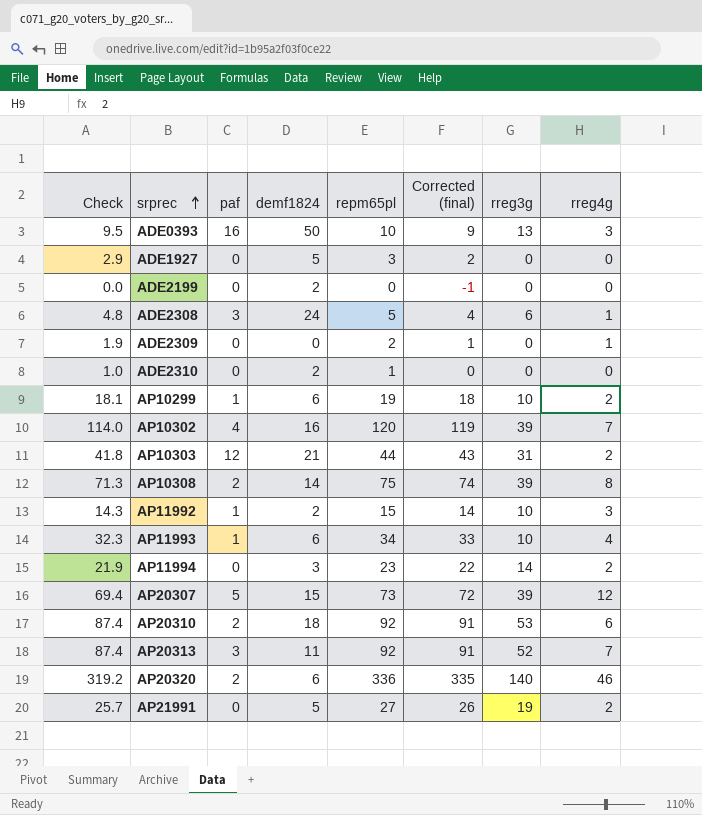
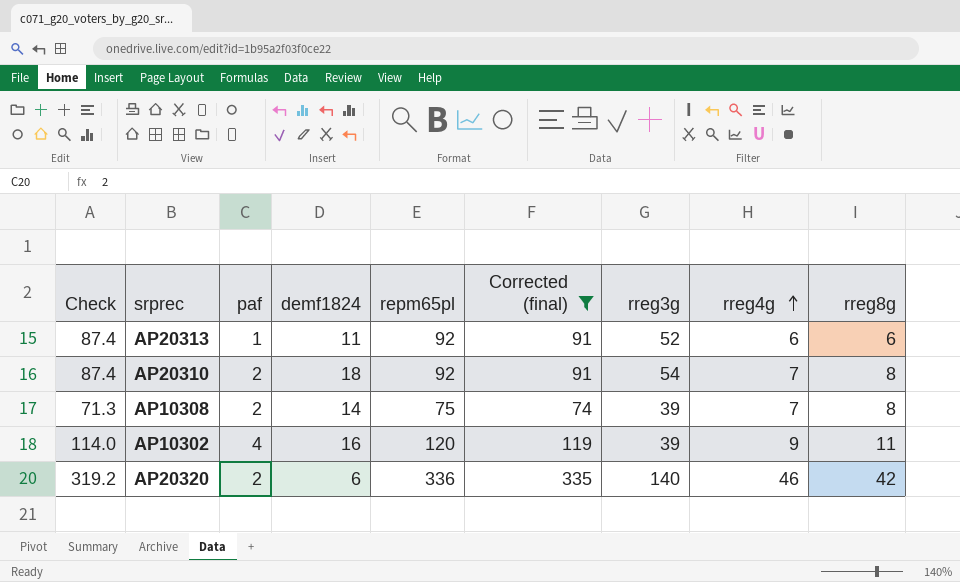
filter: none -> Corrected (final) >= 74
row order: srprec ascending -> rreg4g ascending
column rreg8g | position: none -> 9
AP20313 | paf: 3 -> 1
AP20313 | rreg4g: 7 -> 6
AP20310 | rreg3g: 53 -> 54
AP20310 | rreg4g: 6 -> 7
AP10308 | rreg4g: 8 -> 7
AP10302 | rreg4g: 7 -> 9

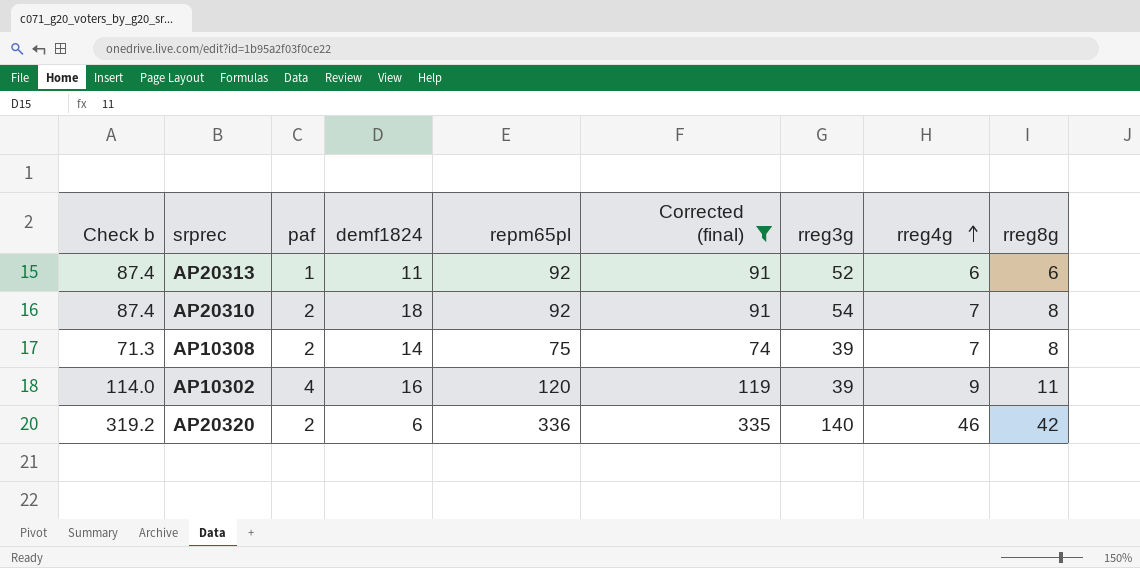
column name: Check -> Check b

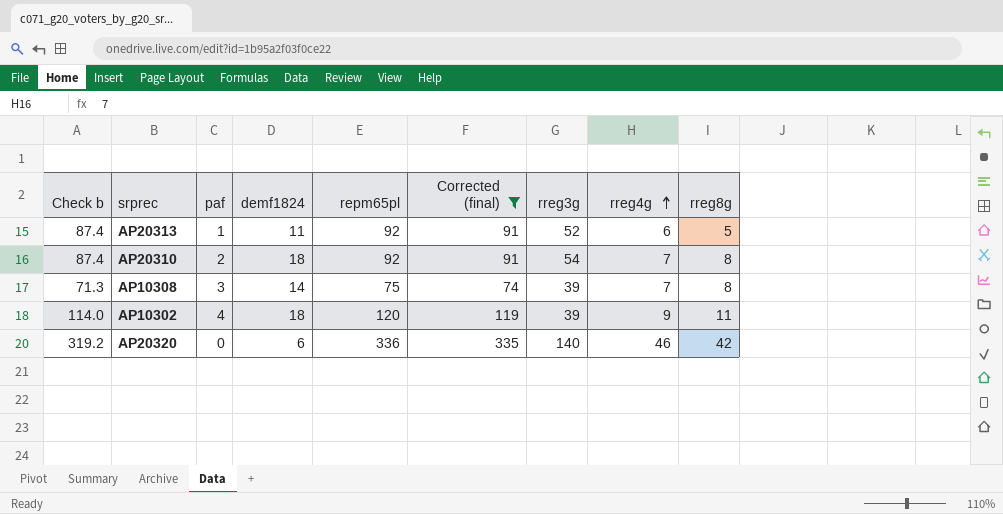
AP20313 | rreg8g: 6 -> 5
AP10308 | paf: 2 -> 3
AP10302 | demf1824: 16 -> 18
AP20320 | paf: 2 -> 0

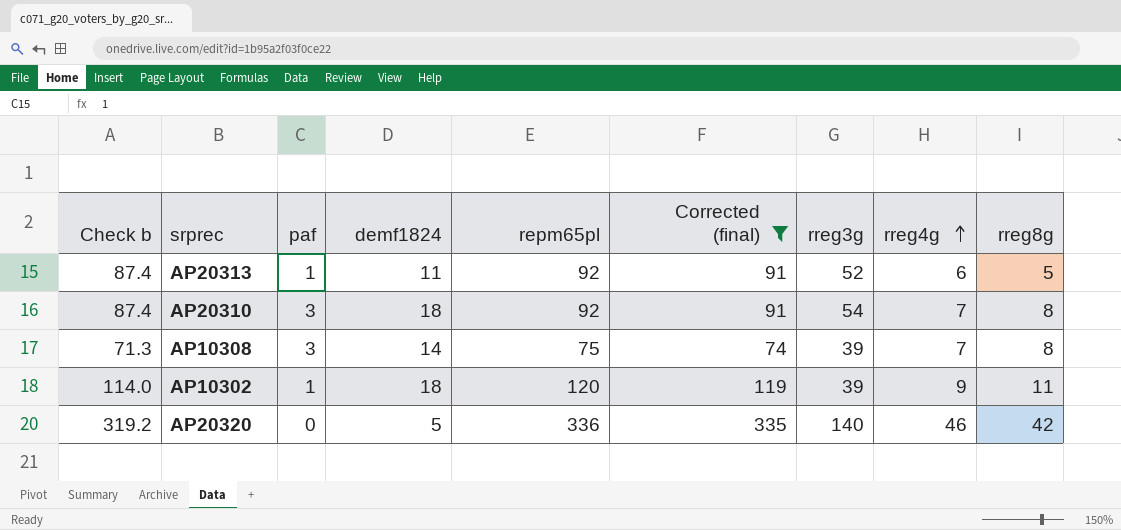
AP20310 | paf: 2 -> 3
AP10302 | paf: 4 -> 1
AP20320 | demf1824: 6 -> 5

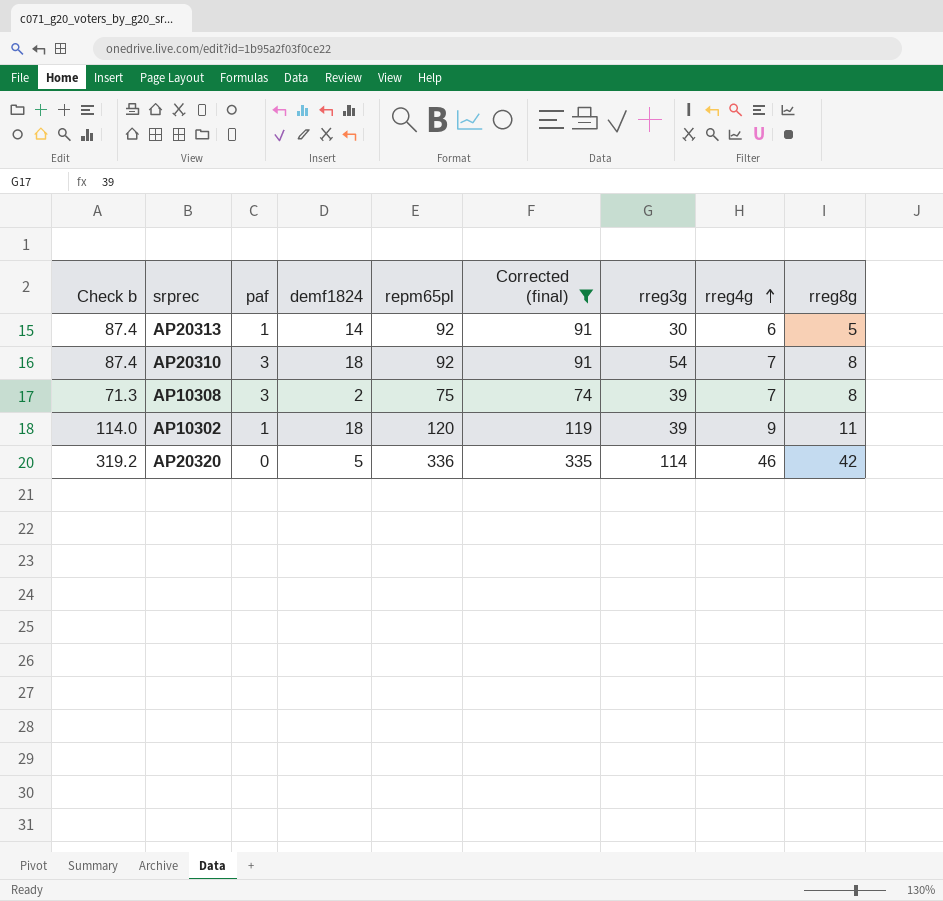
AP20313 | demf1824: 11 -> 14
AP20313 | rreg3g: 52 -> 30
AP10308 | demf1824: 14 -> 2
AP20320 | rreg3g: 140 -> 114

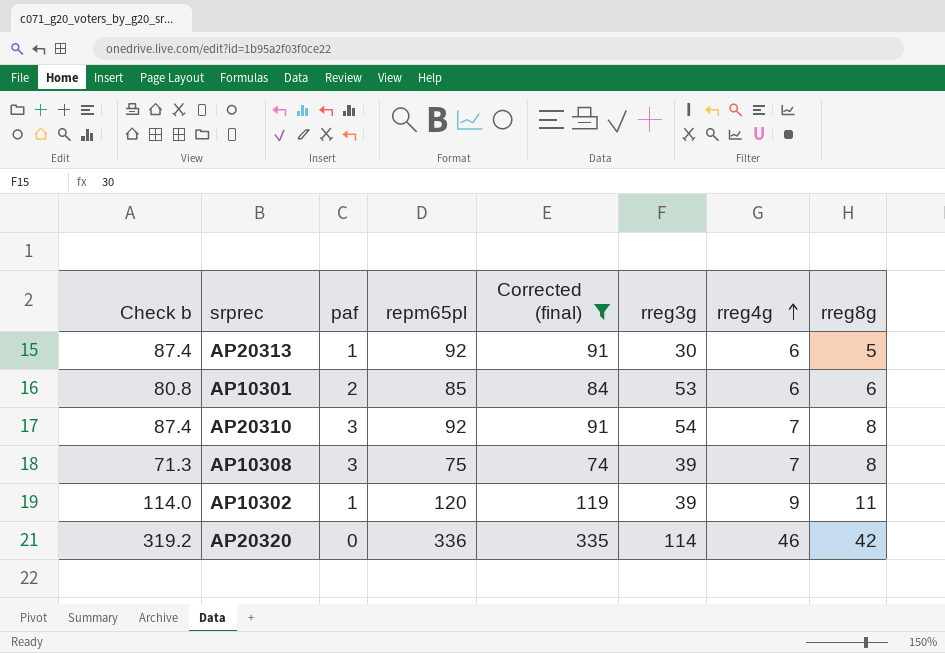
column demf1824 | position: 4 -> none
row AP10301: none -> 80.8 | 2 | 85 | 84 | 53 | 6 | 6

